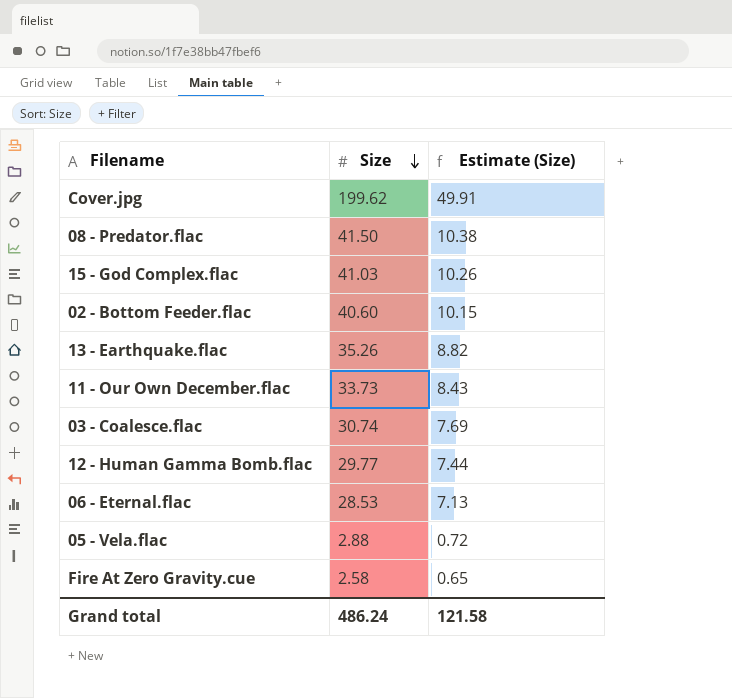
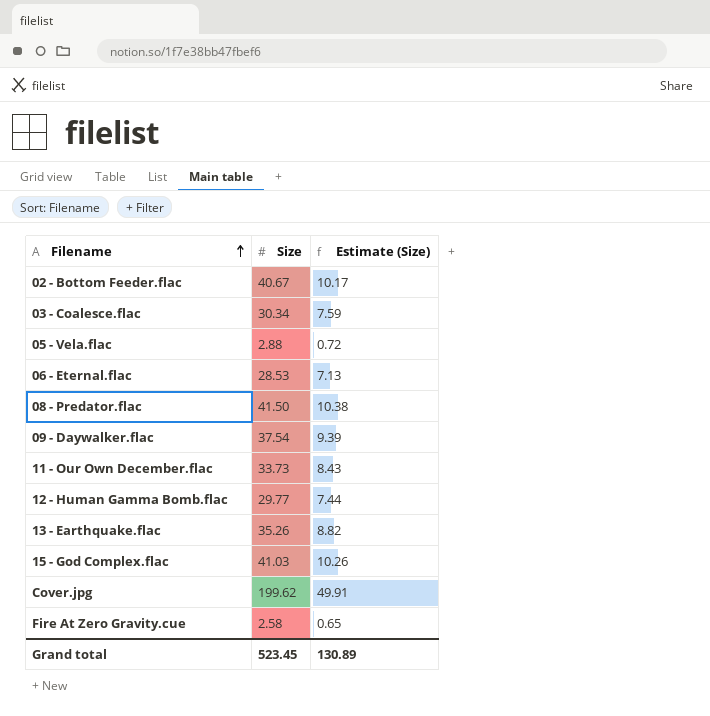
row order: Size descending -> Filename ascending
02 - Bottom Feeder.flac | Size: 40.60 -> 40.67
02 - Bottom Feeder.flac | Estimate (Size): 10.15 -> 10.17
03 - Coalesce.flac | Size: 30.74 -> 30.34
03 - Coalesce.flac | Estimate (Size): 7.69 -> 7.59
row 09 - Daywalker.flac: none -> 37.54 | 9.39
Grand total | Size: 486.24 -> 523.45
Grand total | Estimate (Size): 121.58 -> 130.89

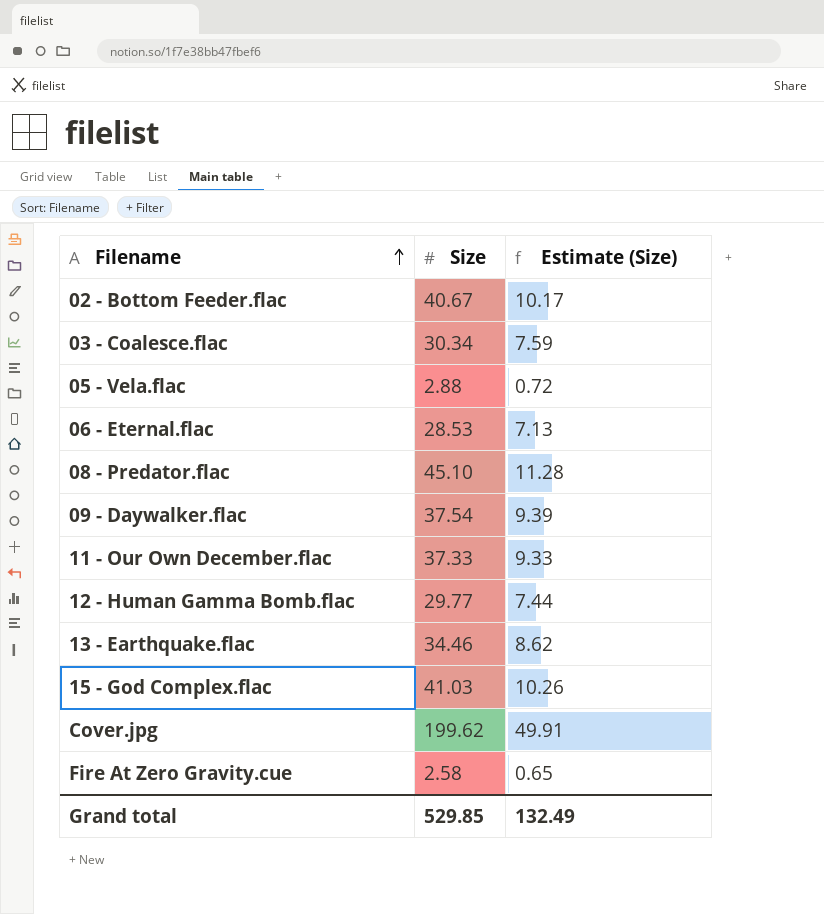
08 - Predator.flac | Size: 41.50 -> 45.10
08 - Predator.flac | Estimate (Size): 10.38 -> 11.28
11 - Our Own December.flac | Size: 33.73 -> 37.33
11 - Our Own December.flac | Estimate (Size): 8.43 -> 9.33
13 - Earthquake.flac | Size: 35.26 -> 34.46
13 - Earthquake.flac | Estimate (Size): 8.82 -> 8.62
Grand total | Size: 523.45 -> 529.85
Grand total | Estimate (Size): 130.89 -> 132.49

